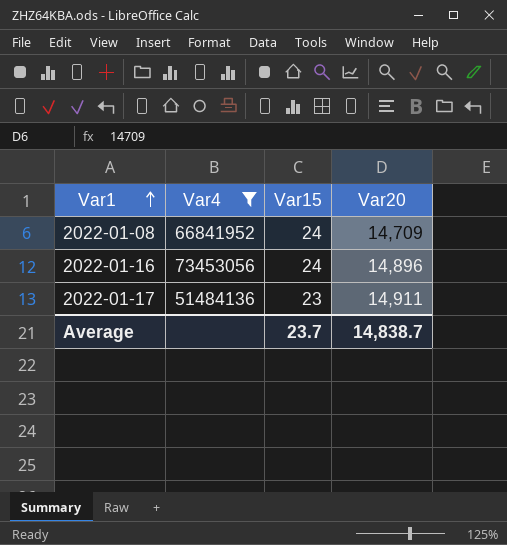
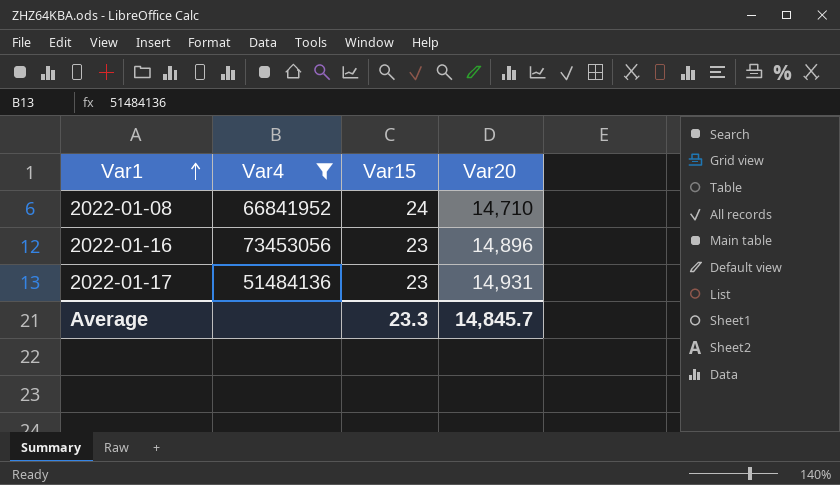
2022-01-08 | Var20: 14,709 -> 14,710
2022-01-16 | Var15: 24 -> 23
2022-01-17 | Var20: 14,911 -> 14,931
Average | Var15: 23.7 -> 23.3
Average | Var20: 14,838.7 -> 14,845.7

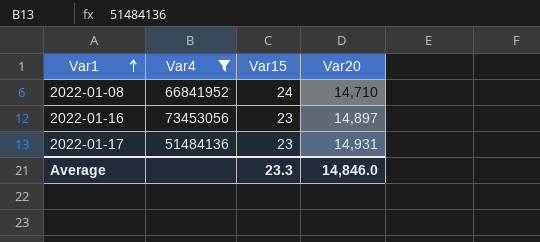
2022-01-16 | Var20: 14,896 -> 14,897
Average | Var20: 14,845.7 -> 14,846.0

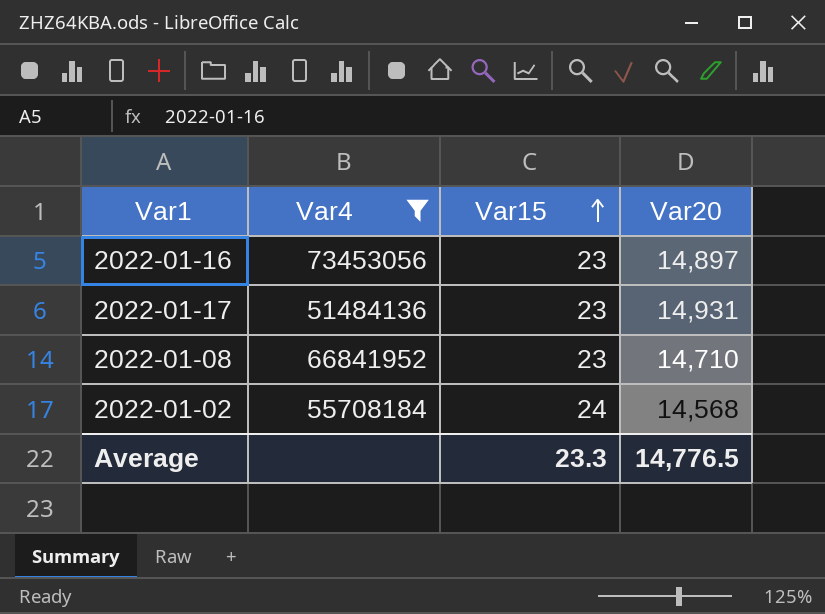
row order: Var1 ascending -> Var15 ascending
2022-01-08 | Var15: 24 -> 23
row 2022-01-02: none -> 55708184 | 24 | 14,568
Average | Var20: 14,846.0 -> 14,776.5

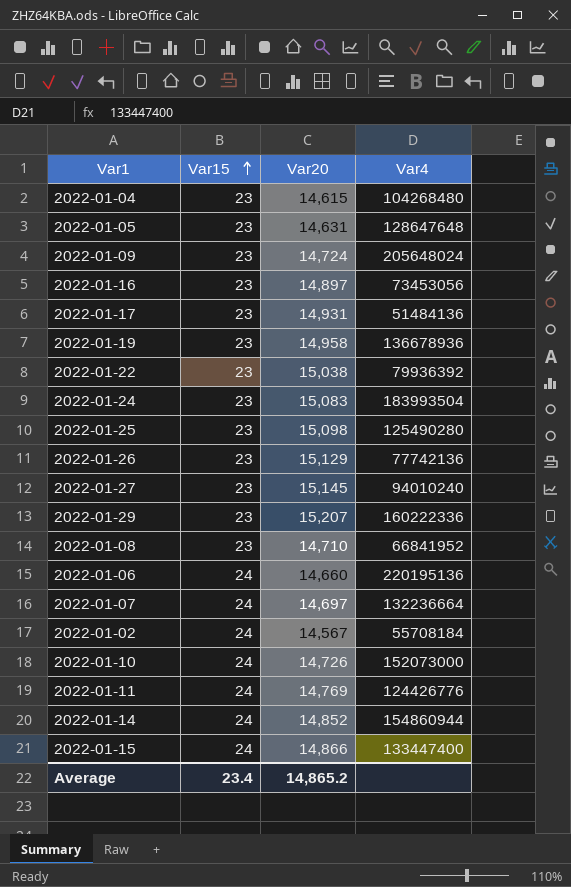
filter: Var4 <= 73453056 -> none
column Var4 | position: 2 -> 4
2022-01-02 | Var20: 14,568 -> 14,567
Average | Var15: 23.3 -> 23.4
Average | Var20: 14,776.5 -> 14,865.2

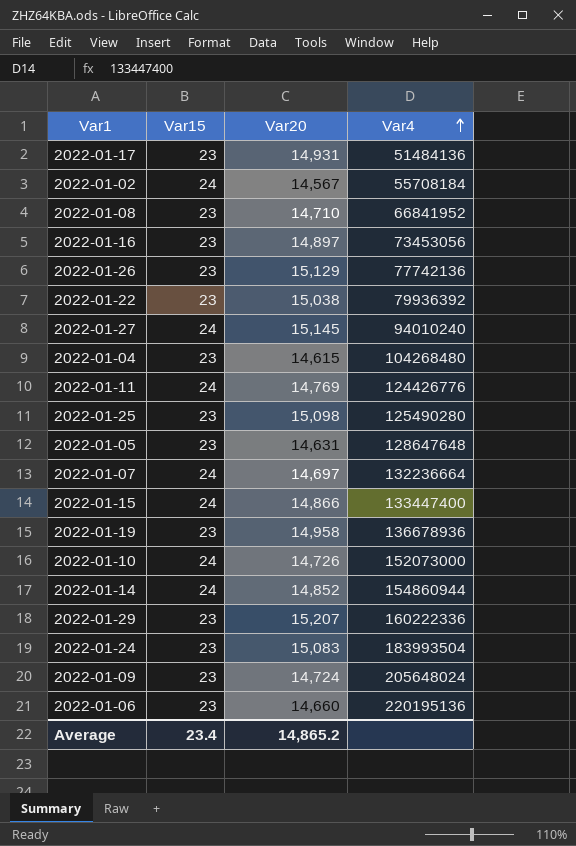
row order: Var15 ascending -> Var4 ascending
2022-01-27 | Var15: 23 -> 24
2022-01-06 | Var15: 24 -> 23

